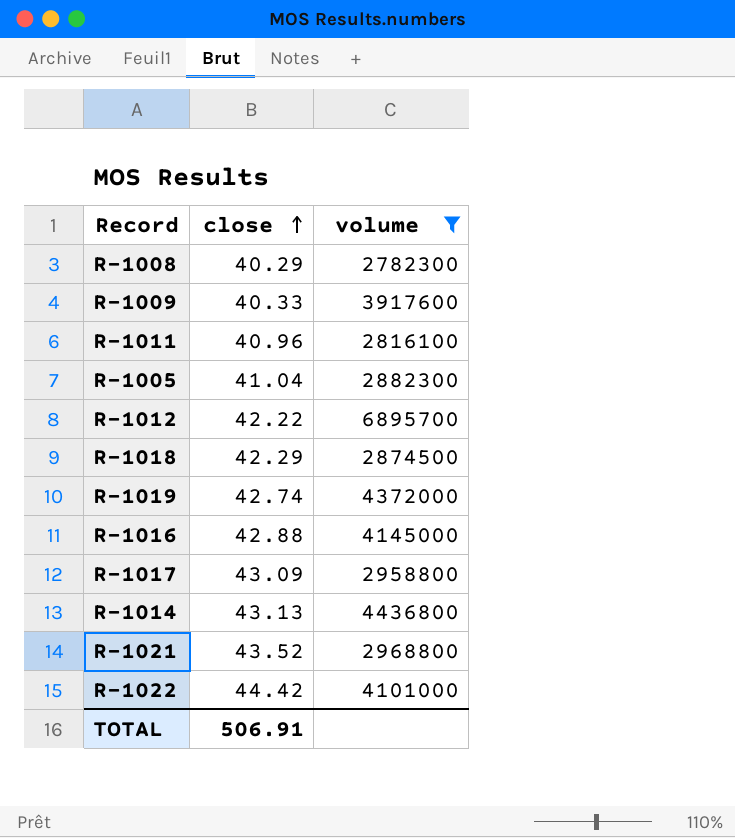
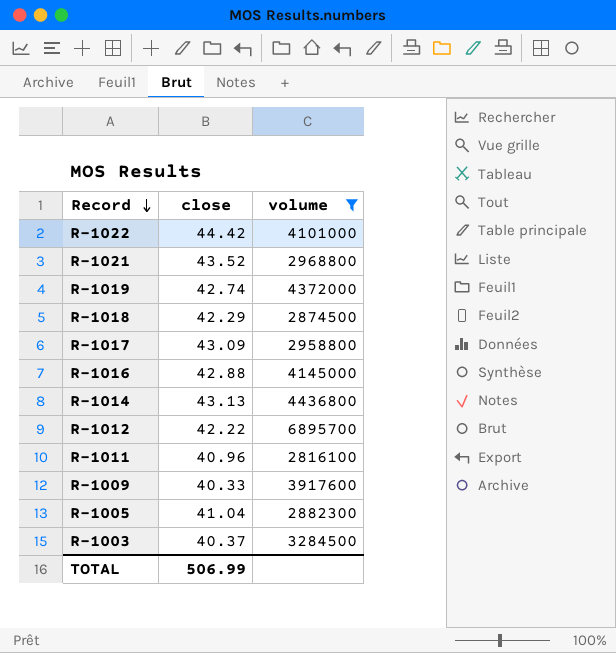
row order: close ascending -> Record descending
row R-1008: 40.29 | 2782300 -> none
row R-1003: none -> 40.37 | 3284500
TOTAL | close: 506.91 -> 506.99

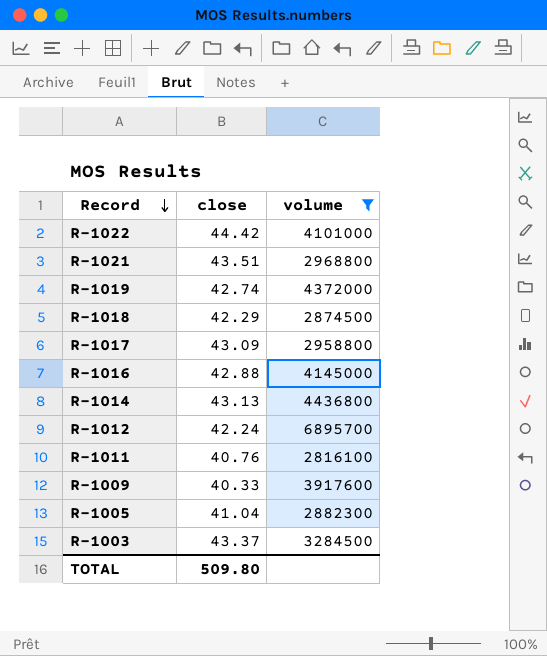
R-1021 | close: 43.52 -> 43.51
R-1012 | close: 42.22 -> 42.24
R-1011 | close: 40.96 -> 40.76
R-1003 | close: 40.37 -> 43.37
TOTAL | close: 506.99 -> 509.80

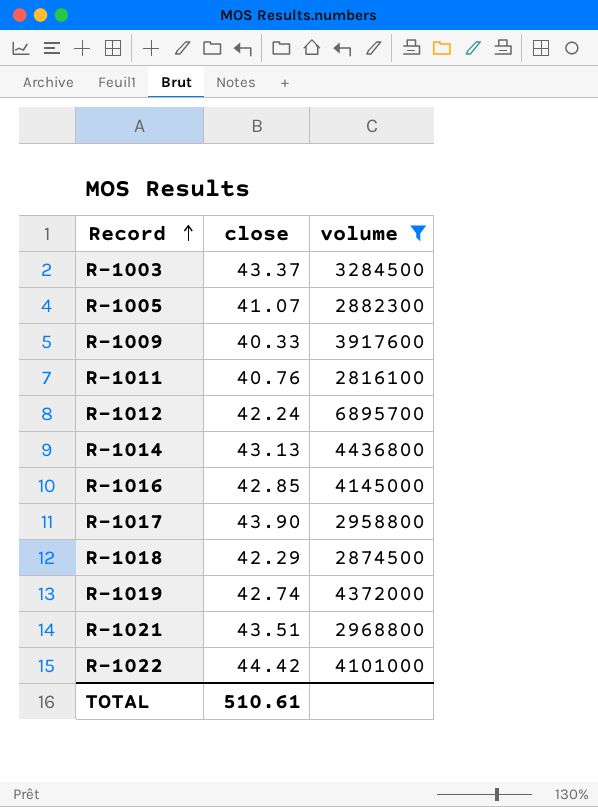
row order: Record descending -> Record ascending
R-1005 | close: 41.04 -> 41.07
R-1016 | close: 42.88 -> 42.85
R-1017 | close: 43.09 -> 43.90
TOTAL | close: 509.80 -> 510.61

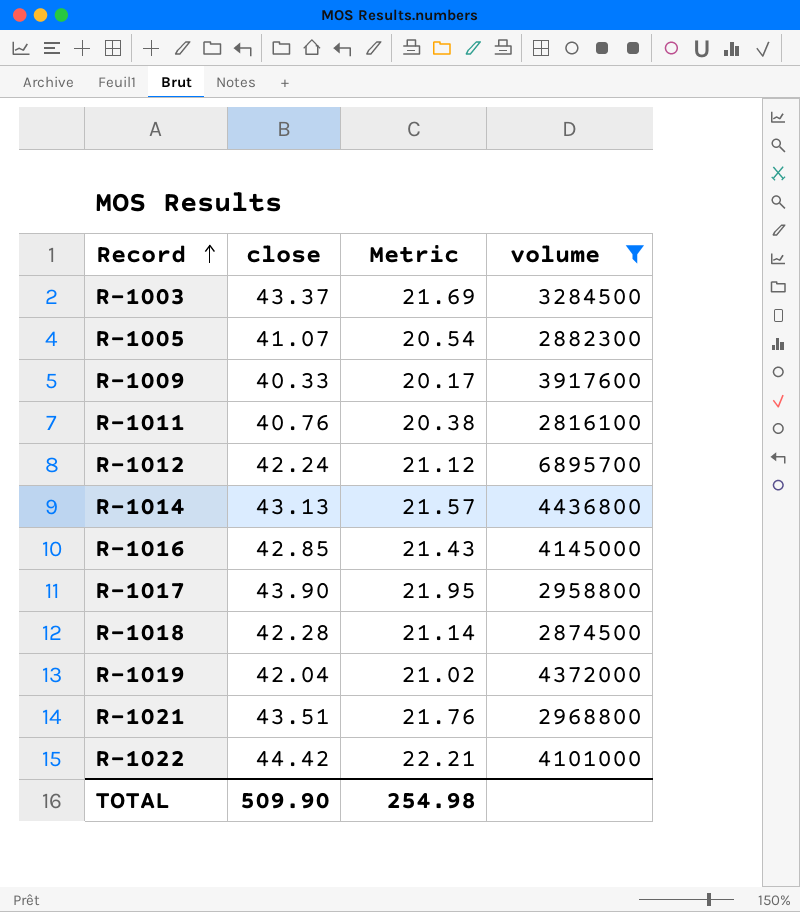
column Metric | formula: none -> [close] * 0.5
R-1018 | close: 42.29 -> 42.28
R-1019 | close: 42.74 -> 42.04
TOTAL | close: 510.61 -> 509.90

